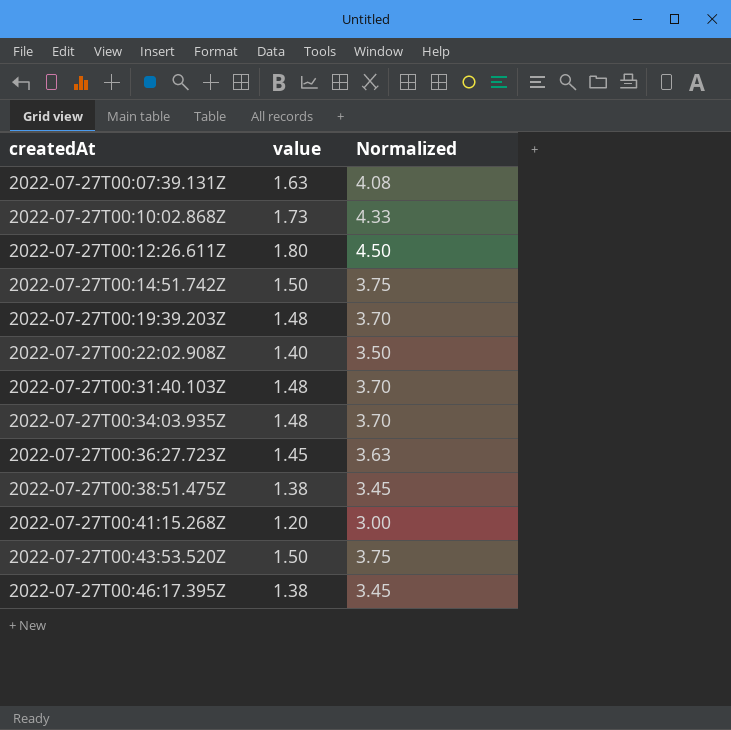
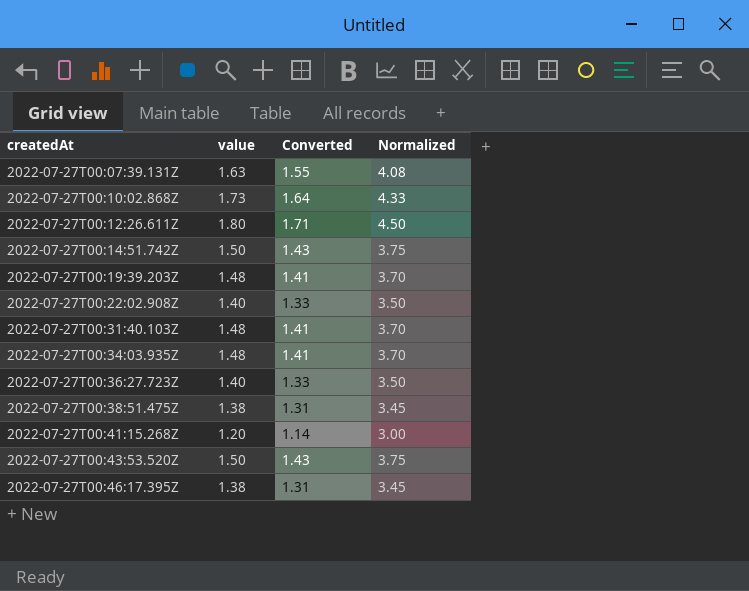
column Converted | formula: none -> [value] * 0.95
2022-07-27T00:36:27.723Z | value: 1.45 -> 1.40
2022-07-27T00:36:27.723Z | Normalized: 3.63 -> 3.50

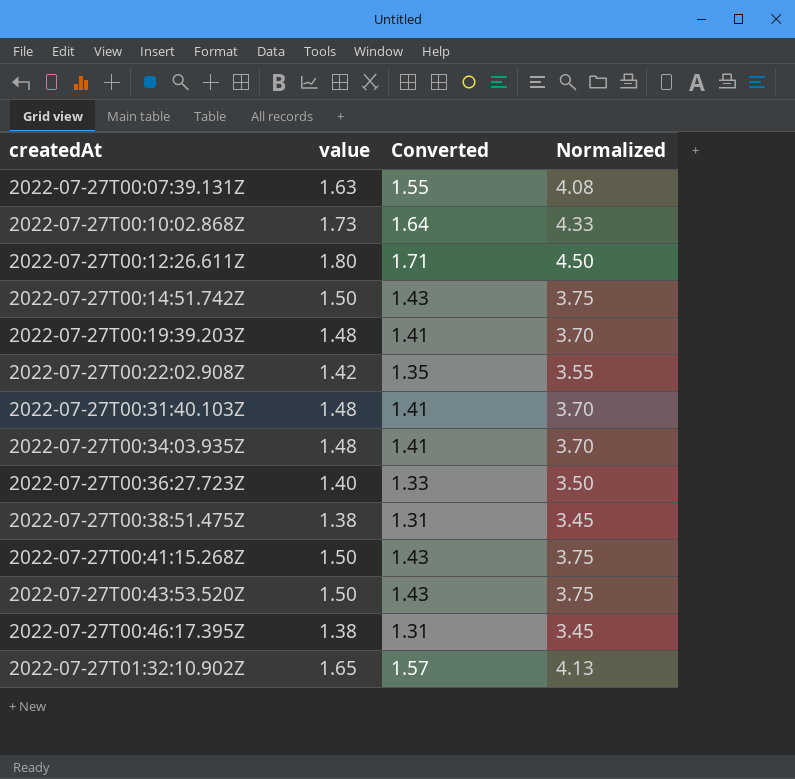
2022-07-27T00:22:02.908Z | value: 1.40 -> 1.42
2022-07-27T00:22:02.908Z | Converted: 1.33 -> 1.35
2022-07-27T00:22:02.908Z | Normalized: 3.50 -> 3.55
2022-07-27T00:41:15.268Z | value: 1.20 -> 1.50
2022-07-27T00:41:15.268Z | Converted: 1.14 -> 1.43
2022-07-27T00:41:15.268Z | Normalized: 3.00 -> 3.75
row 2022-07-27T01:32:10.902Z: none -> 1.65 | 1.57 | 4.13

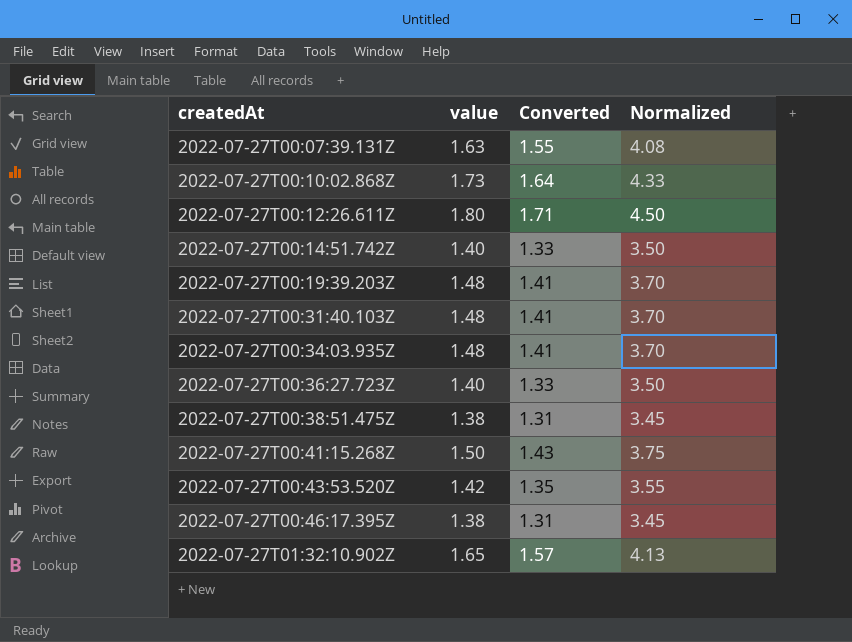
row 2022-07-27T00:22:02.908Z: 1.42 | 1.35 | 3.55 -> none
2022-07-27T00:14:51.742Z | value: 1.50 -> 1.40
2022-07-27T00:14:51.742Z | Converted: 1.43 -> 1.33
2022-07-27T00:14:51.742Z | Normalized: 3.75 -> 3.50
2022-07-27T00:43:53.520Z | value: 1.50 -> 1.42
2022-07-27T00:43:53.520Z | Converted: 1.43 -> 1.35
2022-07-27T00:43:53.520Z | Normalized: 3.75 -> 3.55

